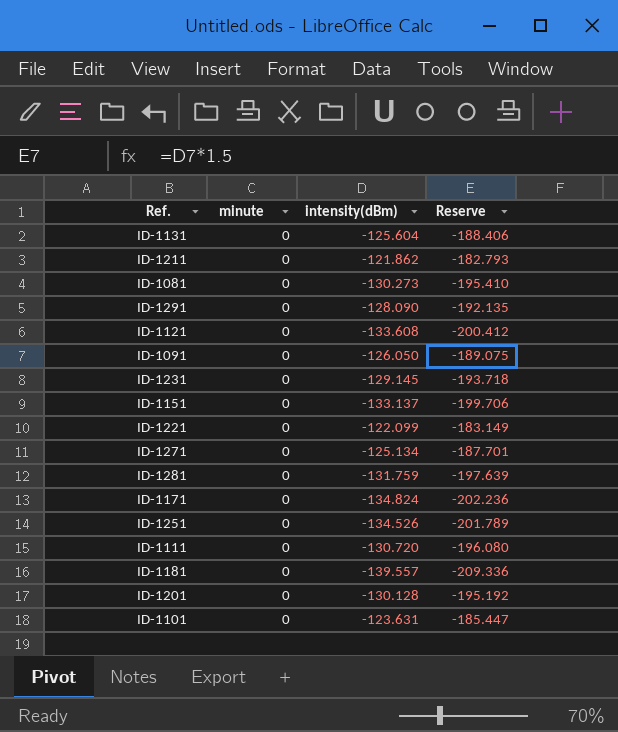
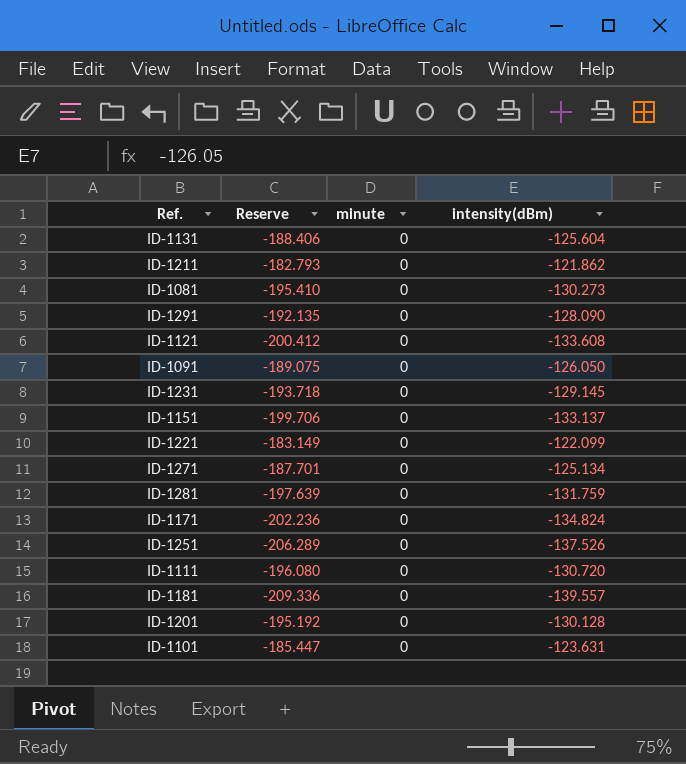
column Reserve | position: 4 -> 2
ID-1251 | Reserve: -201.789 -> -206.289
ID-1251 | intensity(dBm): -134.526 -> -137.526

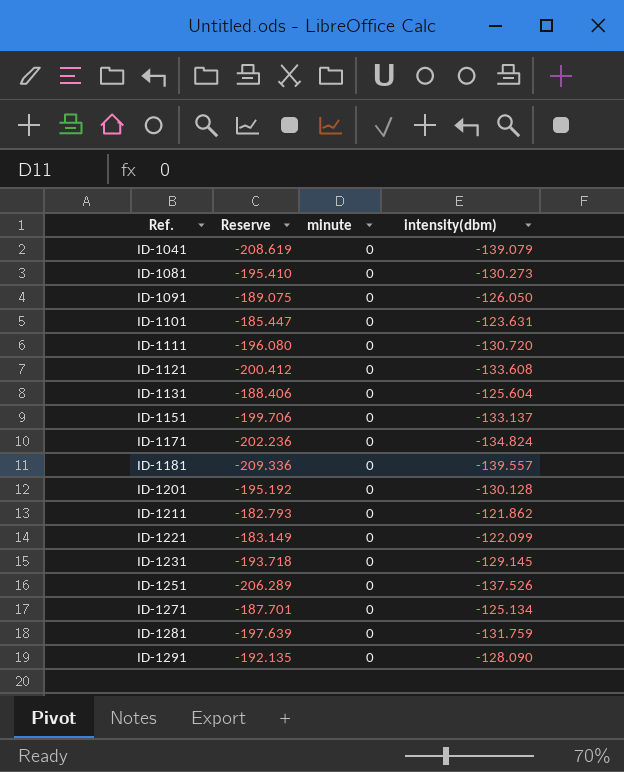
row order: none -> Ref. ascending
column name: intensity(dBm) -> intensity(dbm)
row ID-1041: none -> -208.619 | 0 | -139.079

